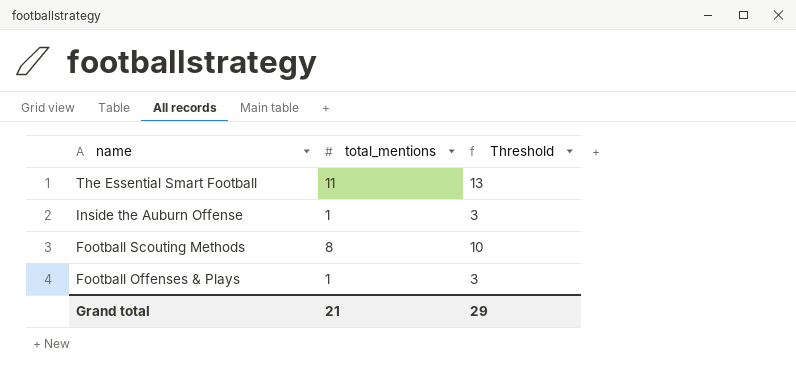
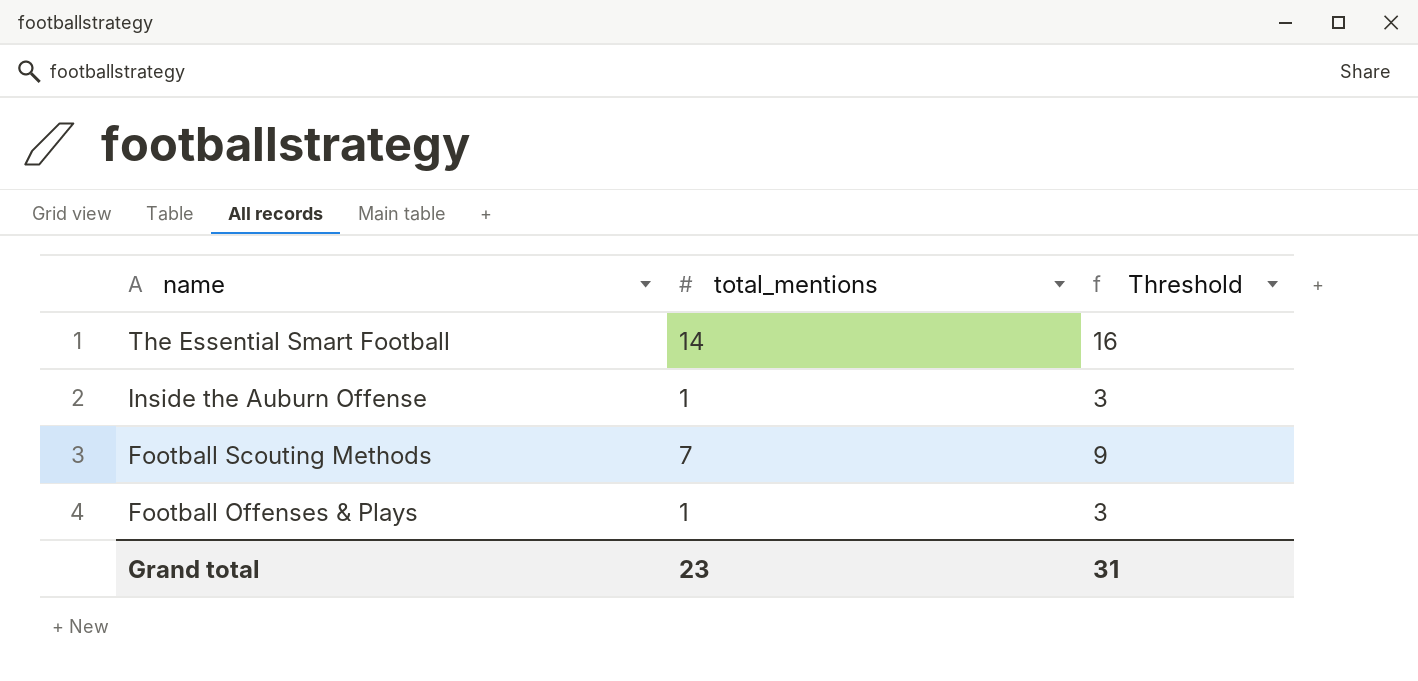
The Essential Smart Football | total_mentions: 11 -> 14
The Essential Smart Football | Threshold: 13 -> 16
Football Scouting Methods | total_mentions: 8 -> 7
Football Scouting Methods | Threshold: 10 -> 9
Grand total | total_mentions: 21 -> 23
Grand total | Threshold: 29 -> 31

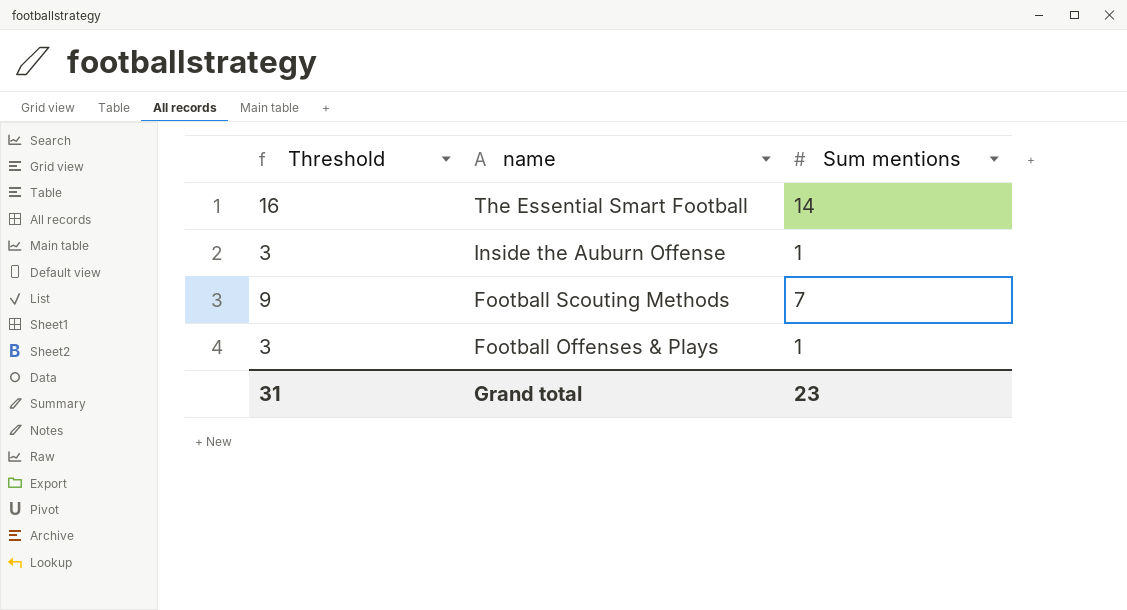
column Threshold | position: 3 -> 1
column name: total_mentions -> Sum mentions

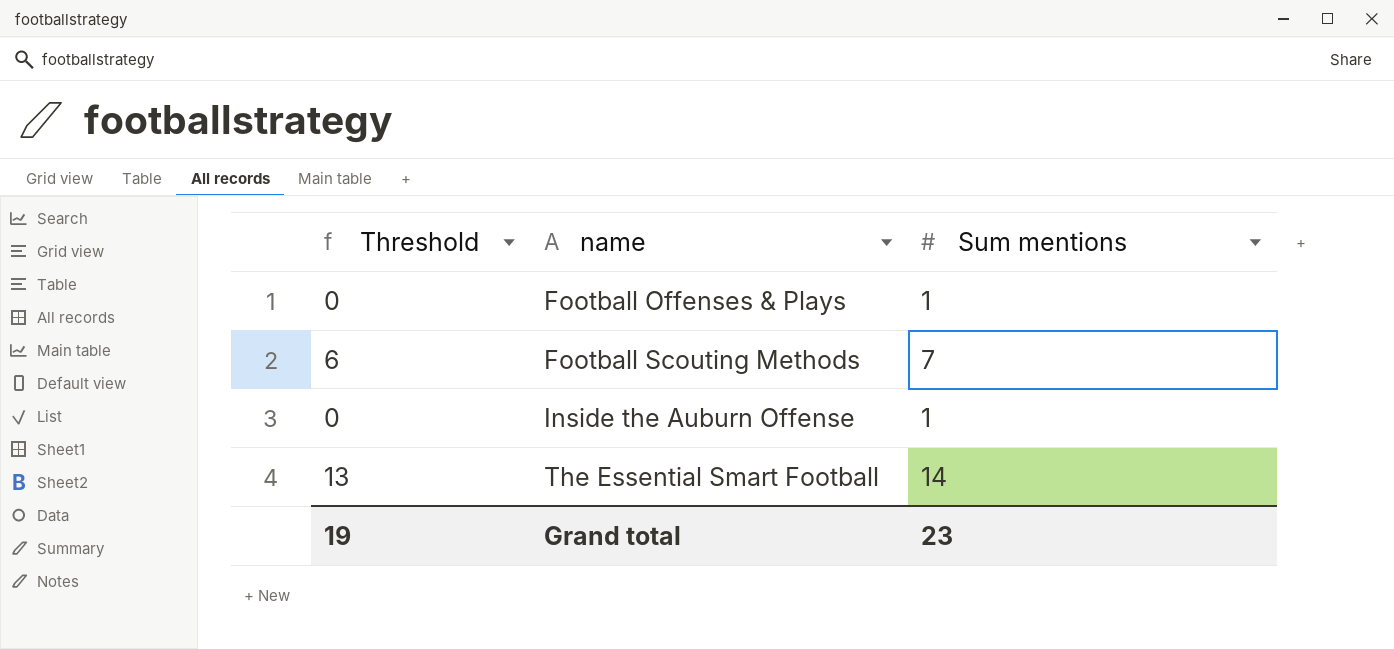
row order: name descending -> name ascending
column Threshold | formula: [Sum mentions] + 2 -> [Sum mentions] - 1
Grand total | Threshold: 31 -> 19

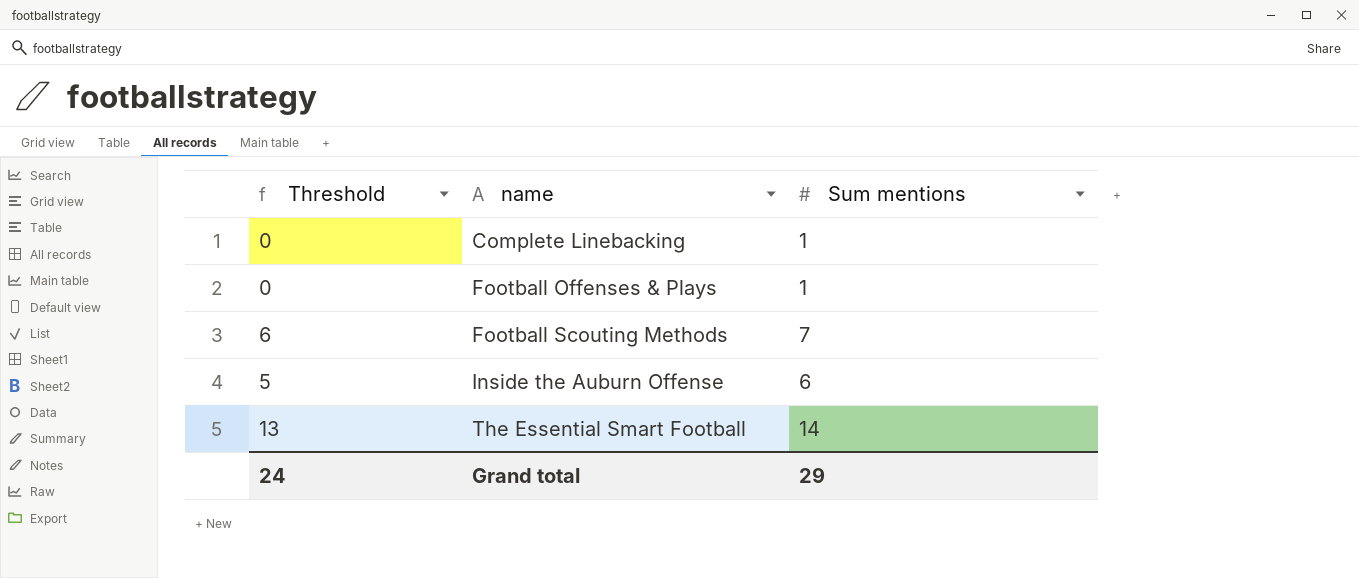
row Complete Linebacking: none -> 0 | 1
Inside the Auburn Offense | Threshold: 0 -> 5
Inside the Auburn Offense | Sum mentions: 1 -> 6
Grand total | Threshold: 19 -> 24
Grand total | Sum mentions: 23 -> 29

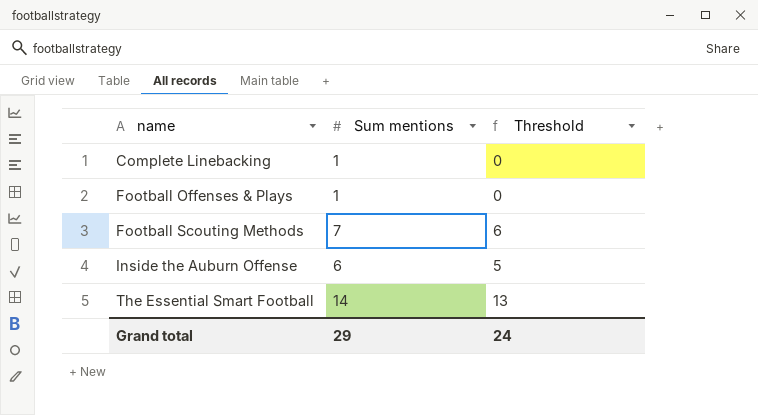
column Threshold | position: 1 -> 3

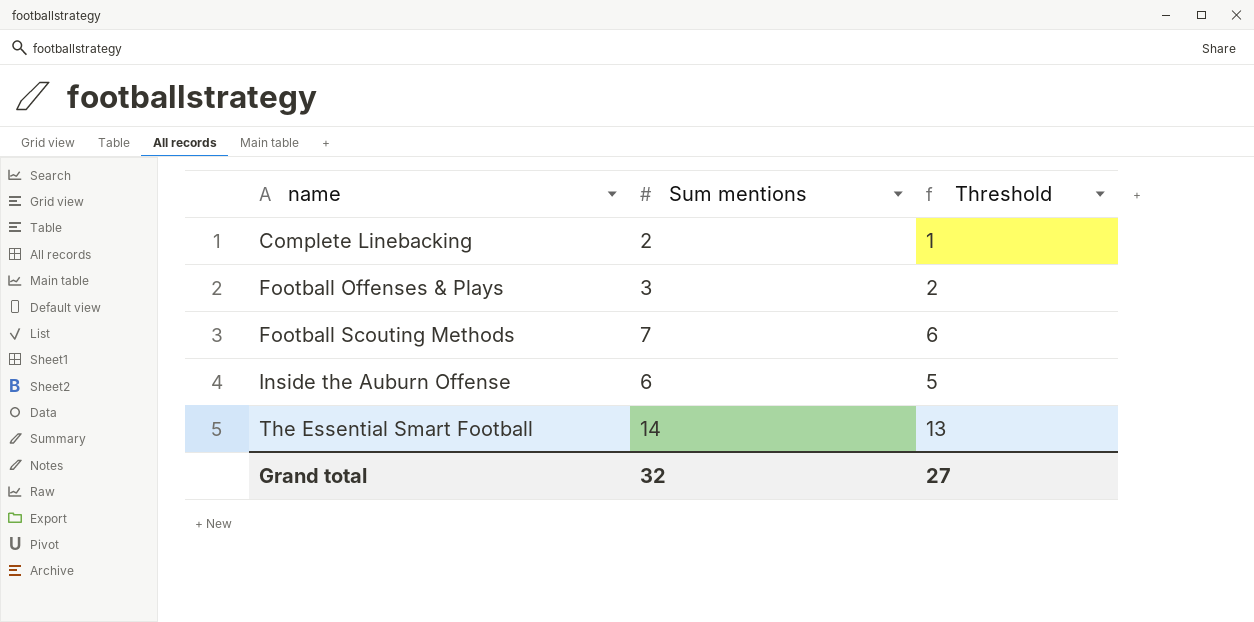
Complete Linebacking | Sum mentions: 1 -> 2
Complete Linebacking | Threshold: 0 -> 1
Football Offenses & Plays | Sum mentions: 1 -> 3
Football Offenses & Plays | Threshold: 0 -> 2
Grand total | Sum mentions: 29 -> 32
Grand total | Threshold: 24 -> 27

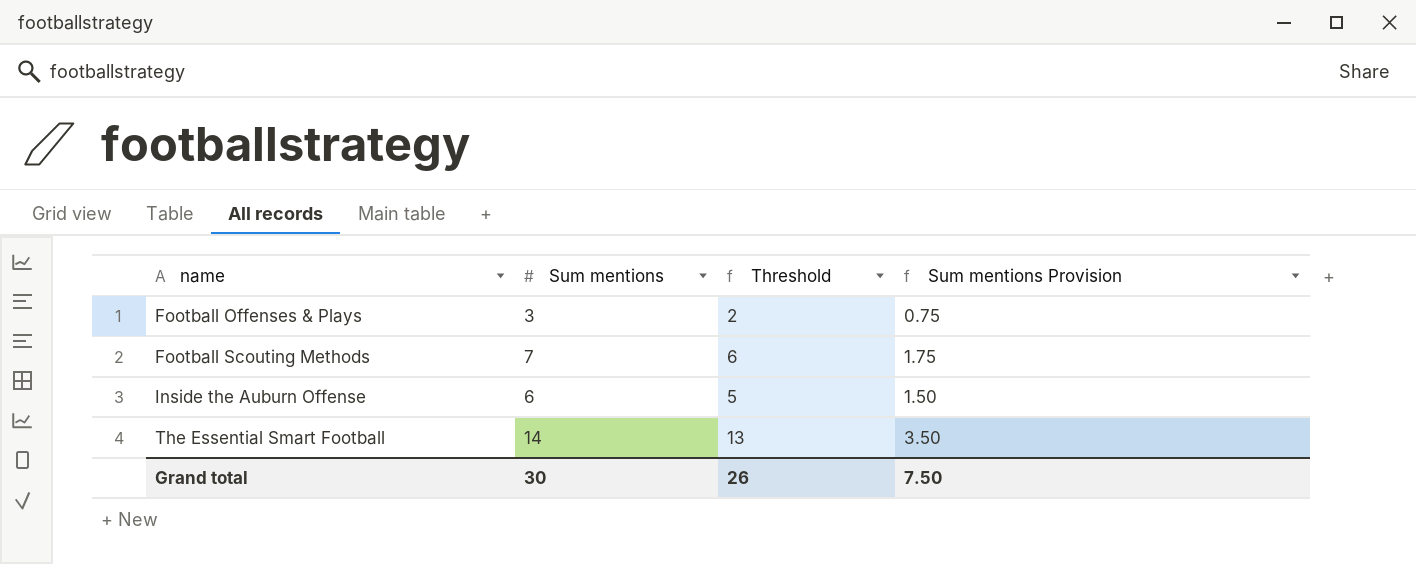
column Sum mentions Provision | formula: none -> [Sum mentions] * 0.25
row Complete Linebacking: 2 | 1 -> none
Grand total | Sum mentions: 32 -> 30
Grand total | Threshold: 27 -> 26

